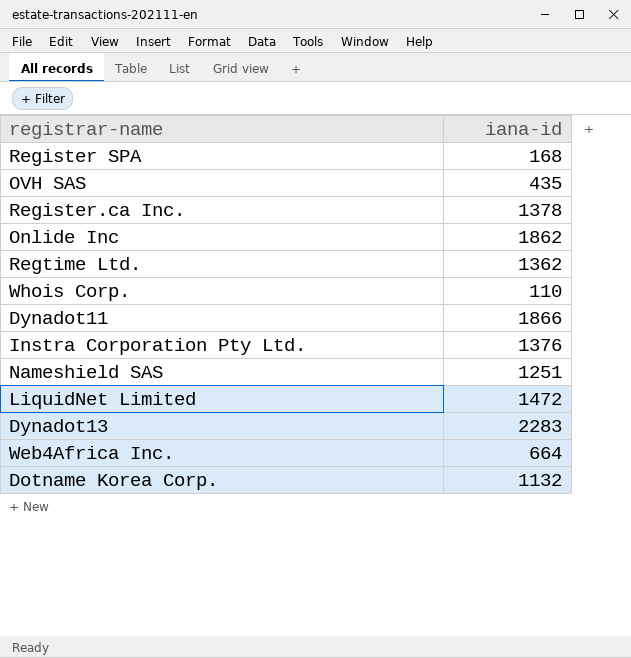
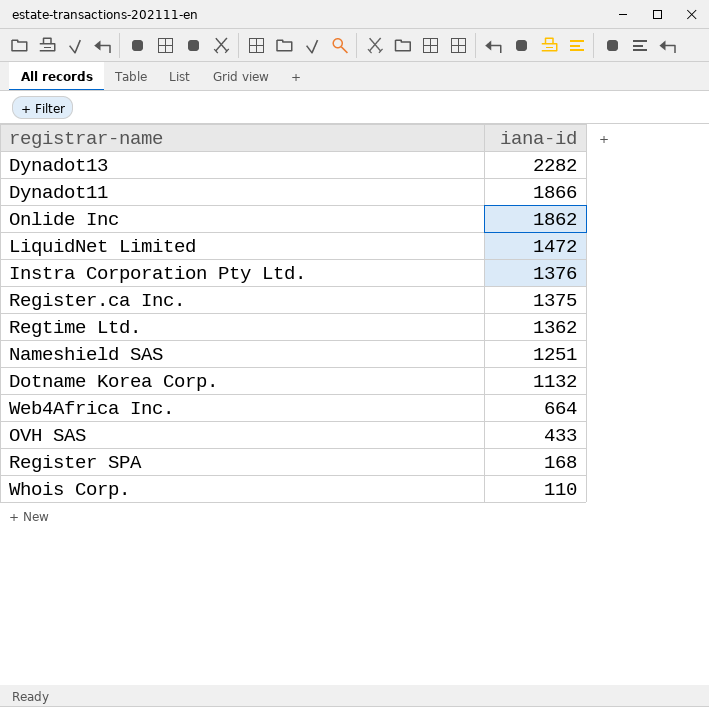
row order: none -> iana-id descending
Dynadot13 | iana-id: 2283 -> 2282
Register.ca Inc. | iana-id: 1378 -> 1375
OVH SAS | iana-id: 435 -> 433

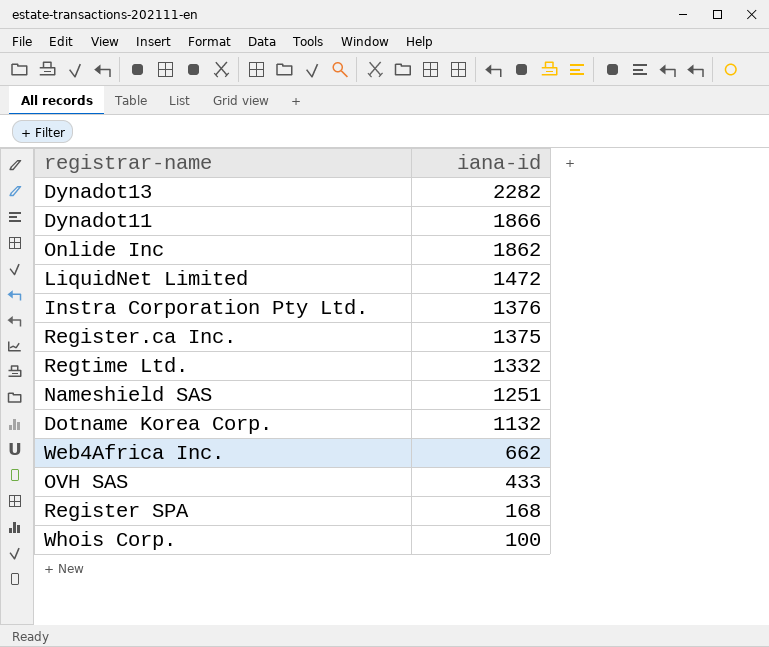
Regtime Ltd. | iana-id: 1362 -> 1332
Web4Africa Inc. | iana-id: 664 -> 662
Whois Corp. | iana-id: 110 -> 100

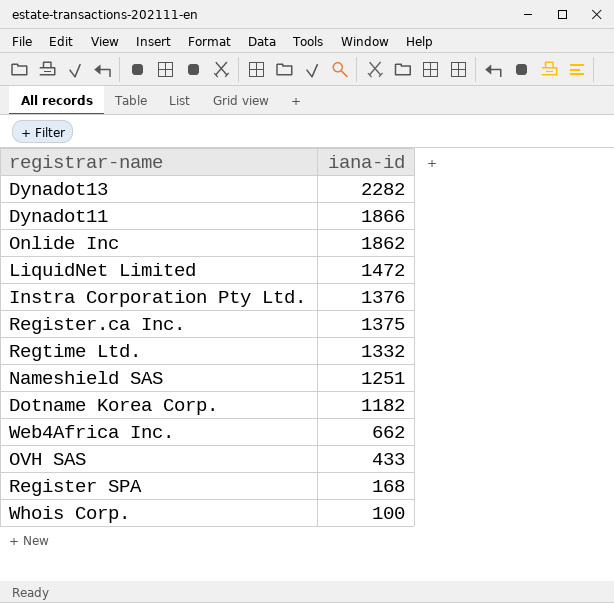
Dotname Korea Corp. | iana-id: 1132 -> 1182

